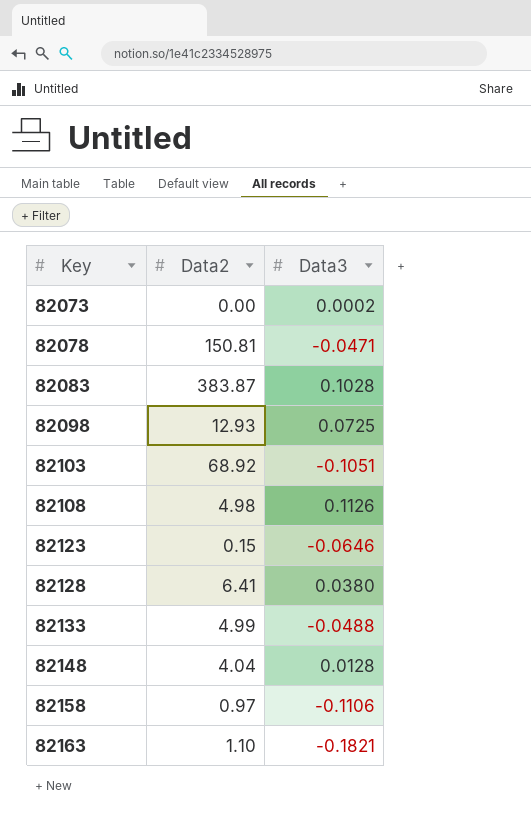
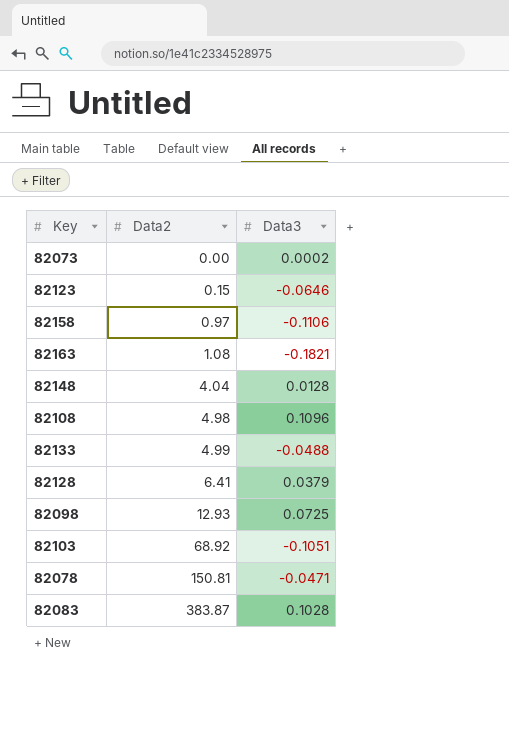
row order: Key ascending -> Data2 ascending
82163 | Data2: 1.10 -> 1.08
82108 | Data3: 0.1126 -> 0.1096
82128 | Data3: 0.0380 -> 0.0379

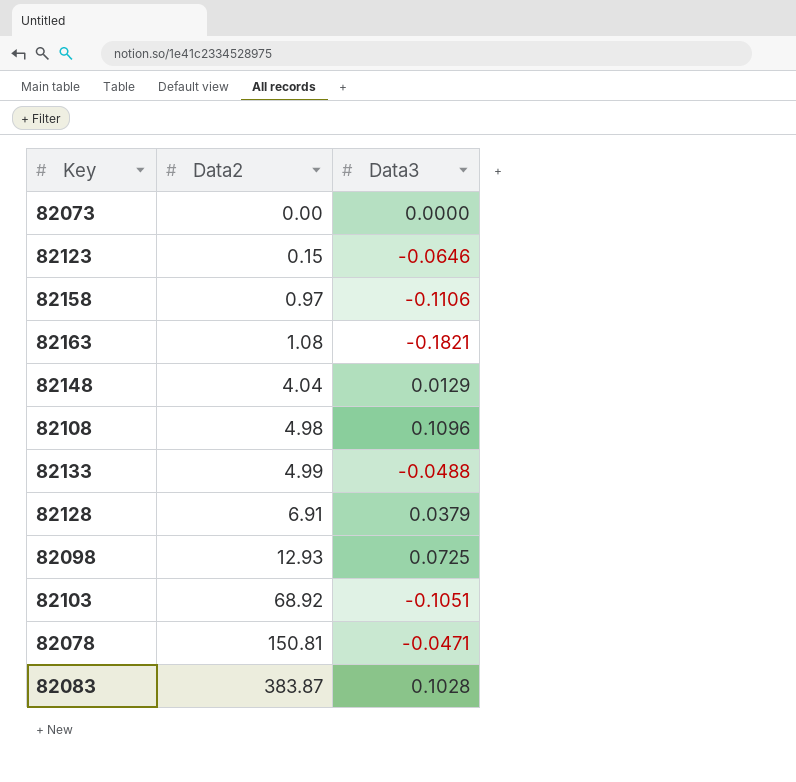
82073 | Data3: 0.0002 -> 0.0000
82148 | Data3: 0.0128 -> 0.0129
82128 | Data2: 6.41 -> 6.91

